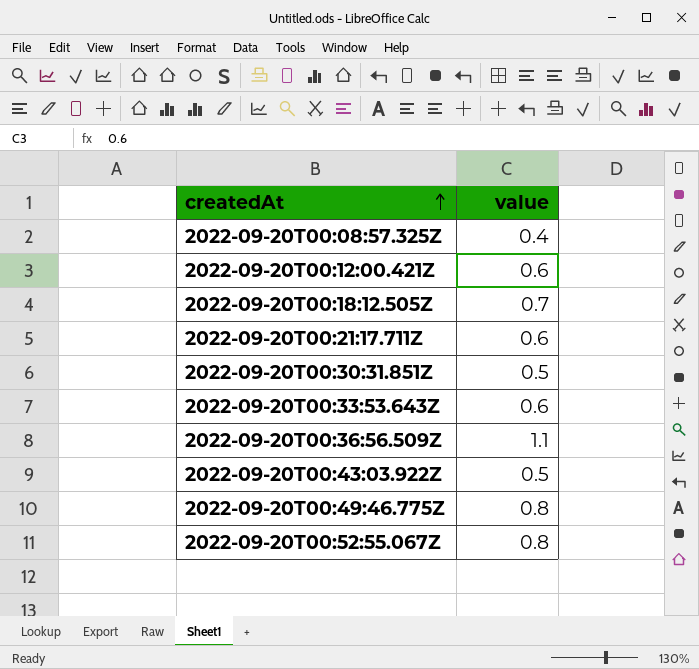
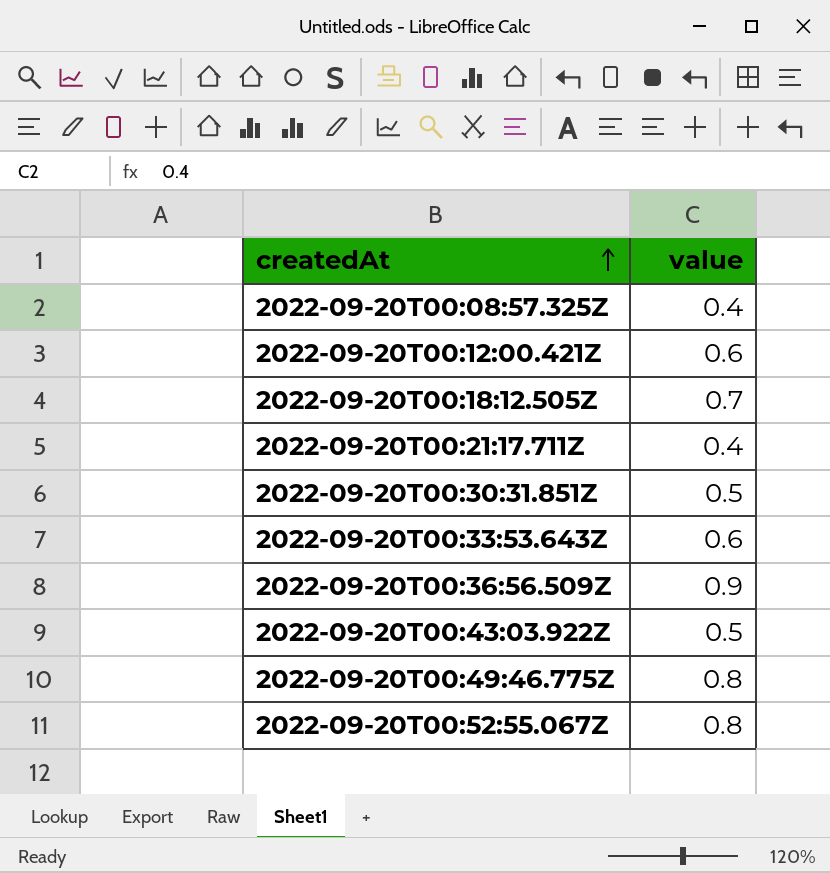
2022-09-20T00:21:17.711Z | value: 0.6 -> 0.4
2022-09-20T00:36:56.509Z | value: 1.1 -> 0.9

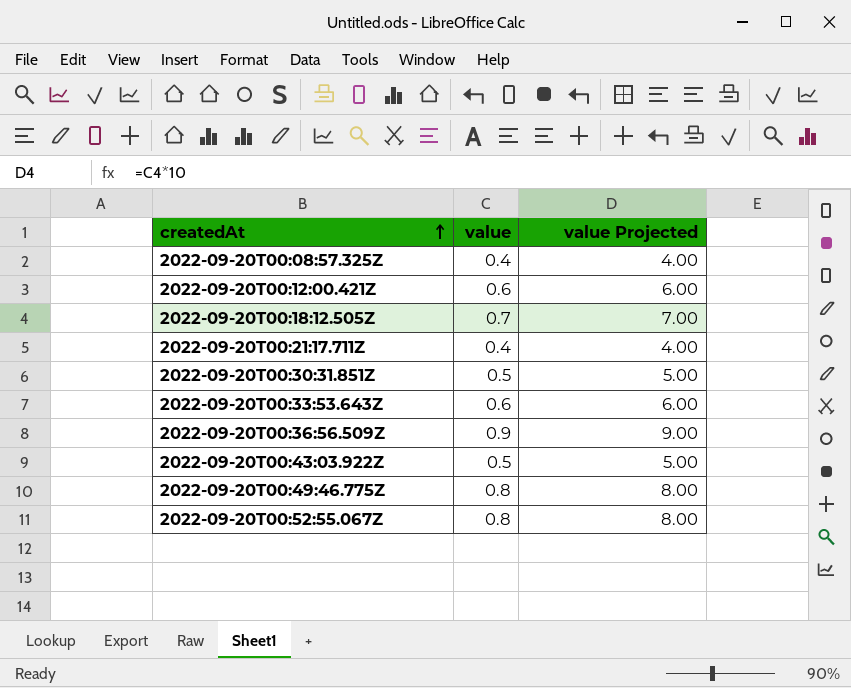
column value Projected | formula: none -> [value] * 10

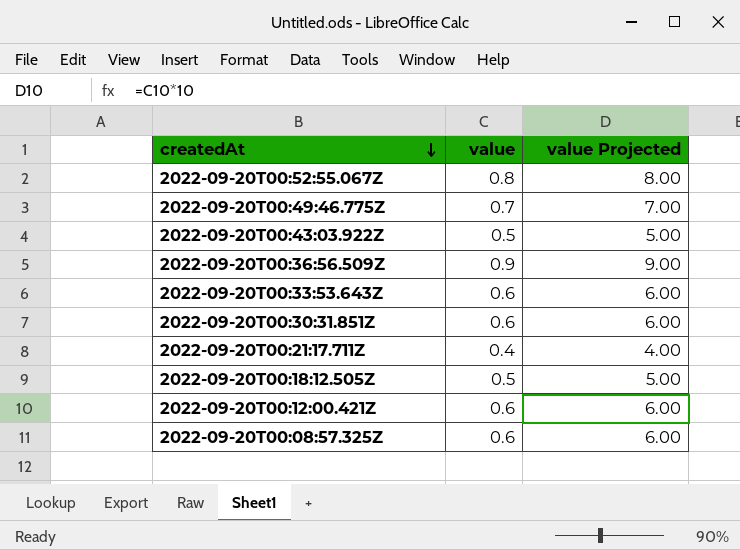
row order: createdAt ascending -> createdAt descending
2022-09-20T00:49:46.775Z | value: 0.8 -> 0.7
2022-09-20T00:49:46.775Z | value Projected: 8.00 -> 7.00
2022-09-20T00:30:31.851Z | value: 0.5 -> 0.6
2022-09-20T00:30:31.851Z | value Projected: 5.00 -> 6.00
2022-09-20T00:18:12.505Z | value: 0.7 -> 0.5
2022-09-20T00:18:12.505Z | value Projected: 7.00 -> 5.00
2022-09-20T00:08:57.325Z | value: 0.4 -> 0.6
2022-09-20T00:08:57.325Z | value Projected: 4.00 -> 6.00

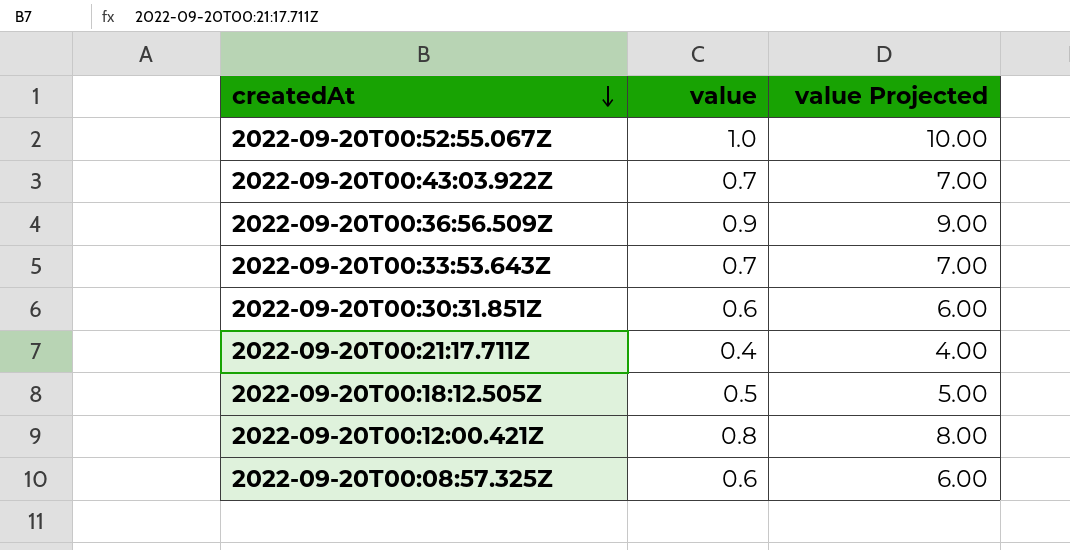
row 2022-09-20T00:49:46.775Z: 0.7 | 7.00 -> none
2022-09-20T00:52:55.067Z | value: 0.8 -> 1.0
2022-09-20T00:52:55.067Z | value Projected: 8.00 -> 10.00
2022-09-20T00:43:03.922Z | value: 0.5 -> 0.7
2022-09-20T00:43:03.922Z | value Projected: 5.00 -> 7.00
2022-09-20T00:33:53.643Z | value: 0.6 -> 0.7
2022-09-20T00:33:53.643Z | value Projected: 6.00 -> 7.00
2022-09-20T00:12:00.421Z | value: 0.6 -> 0.8
2022-09-20T00:12:00.421Z | value Projected: 6.00 -> 8.00

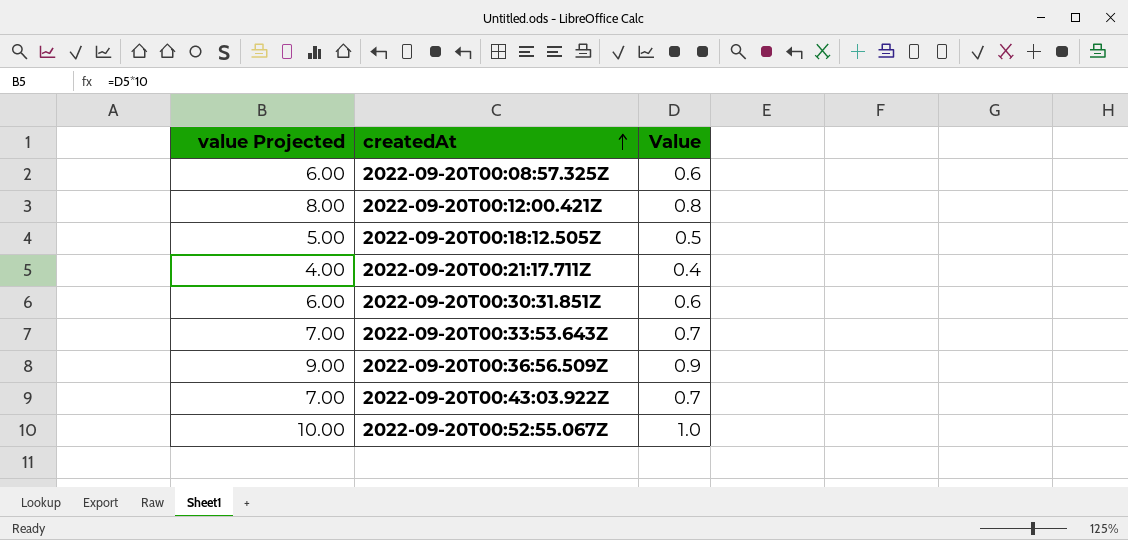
row order: createdAt descending -> createdAt ascending
column value Projected | position: 3 -> 1
column name: value -> Value

